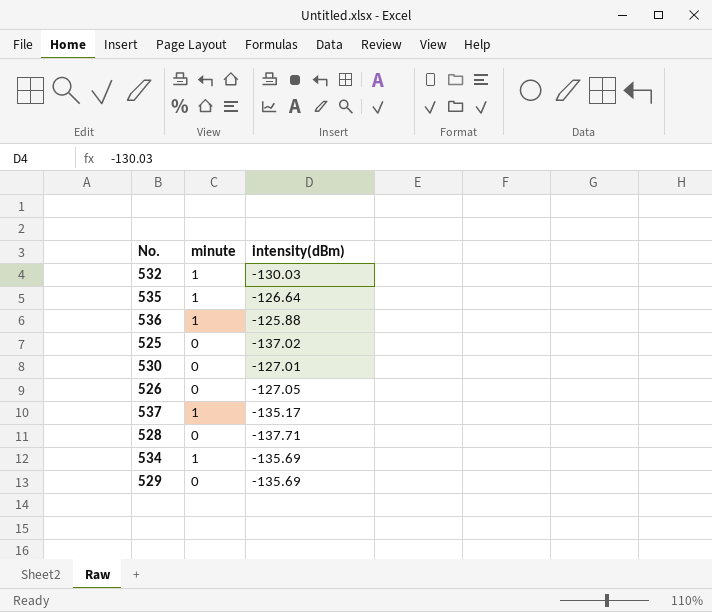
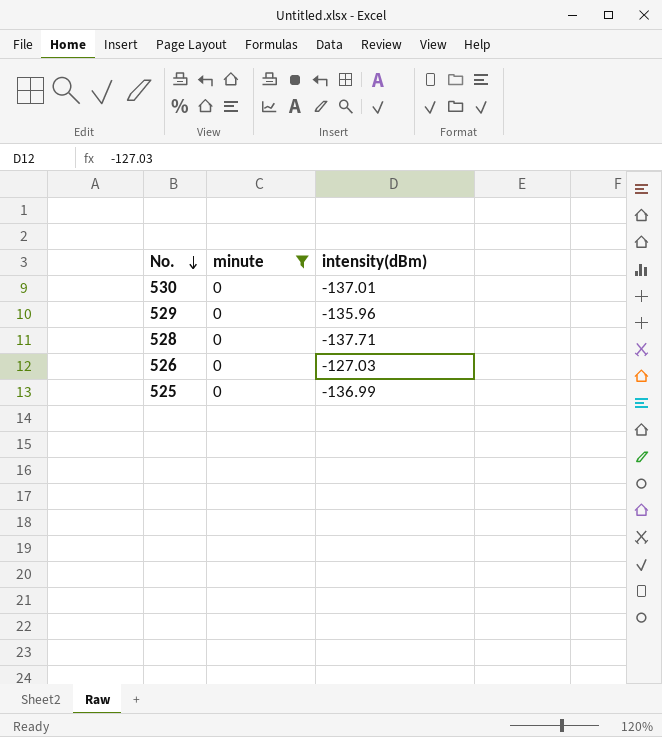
filter: none -> minute = 0
row order: none -> No. descending
530 | intensity(dBm): -127.01 -> -137.01
529 | intensity(dBm): -135.69 -> -135.96
526 | intensity(dBm): -127.05 -> -127.03
525 | intensity(dBm): -137.02 -> -136.99

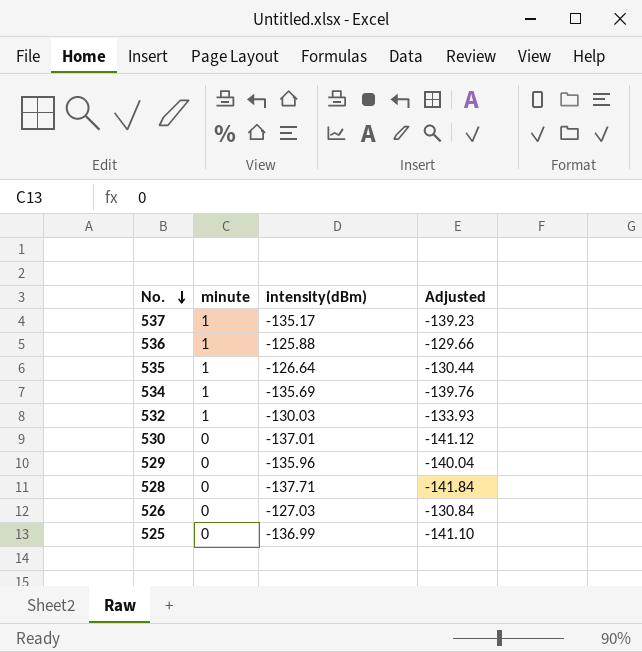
filter: minute = 0 -> none
column Adjusted | formula: none -> [intensity(dBm)] * 1.03

